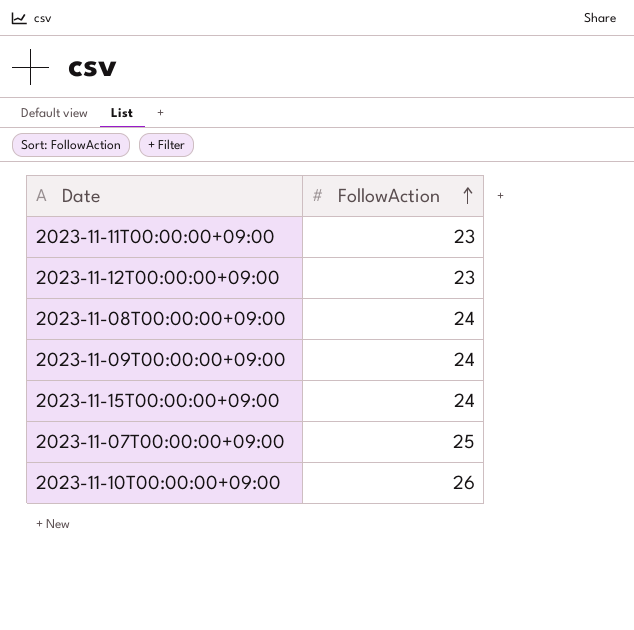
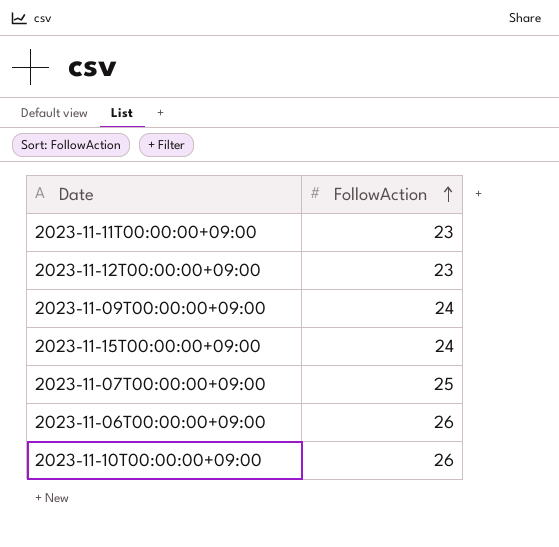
row 2023-11-08T00:00:00+09:00: 24 -> none
row 2023-11-06T00:00:00+09:00: none -> 26

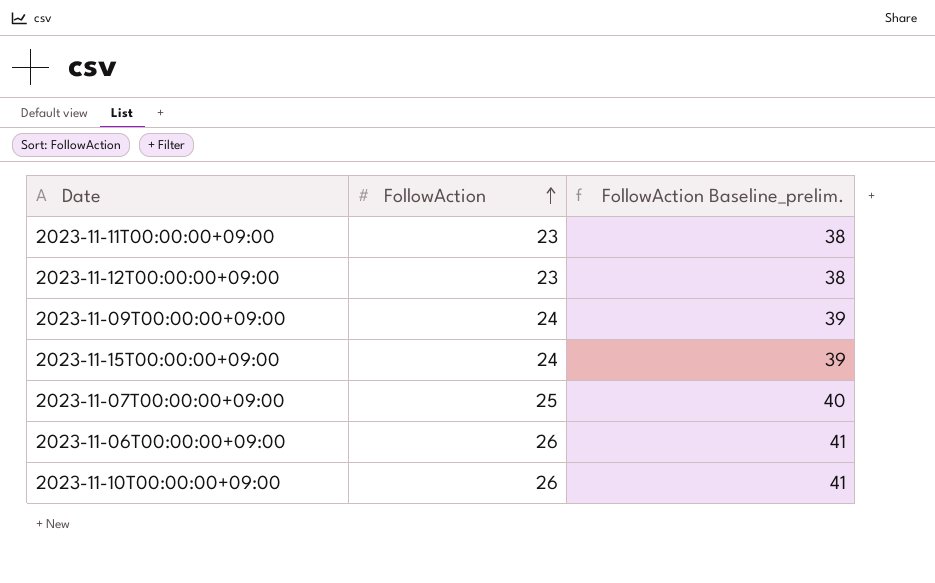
column FollowAction Baseline_prelim. | formula: none -> [FollowAction] + 15

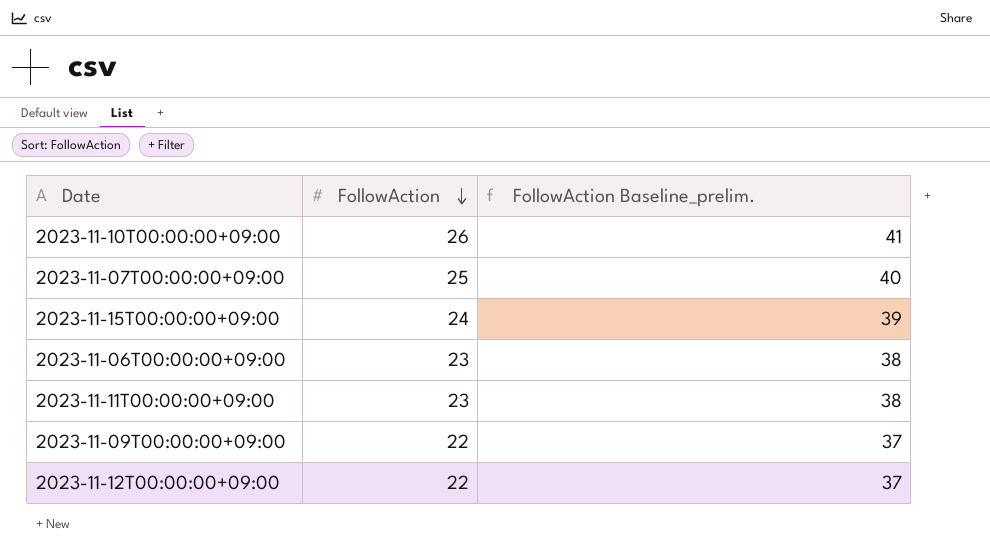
row order: FollowAction ascending -> FollowAction descending
2023-11-06T00:00:00+09:00 | FollowAction: 26 -> 23
2023-11-06T00:00:00+09:00 | FollowAction Baseline_prelim.: 41 -> 38
2023-11-09T00:00:00+09:00 | FollowAction: 24 -> 22
2023-11-09T00:00:00+09:00 | FollowAction Baseline_prelim.: 39 -> 37
2023-11-12T00:00:00+09:00 | FollowAction: 23 -> 22
2023-11-12T00:00:00+09:00 | FollowAction Baseline_prelim.: 38 -> 37

